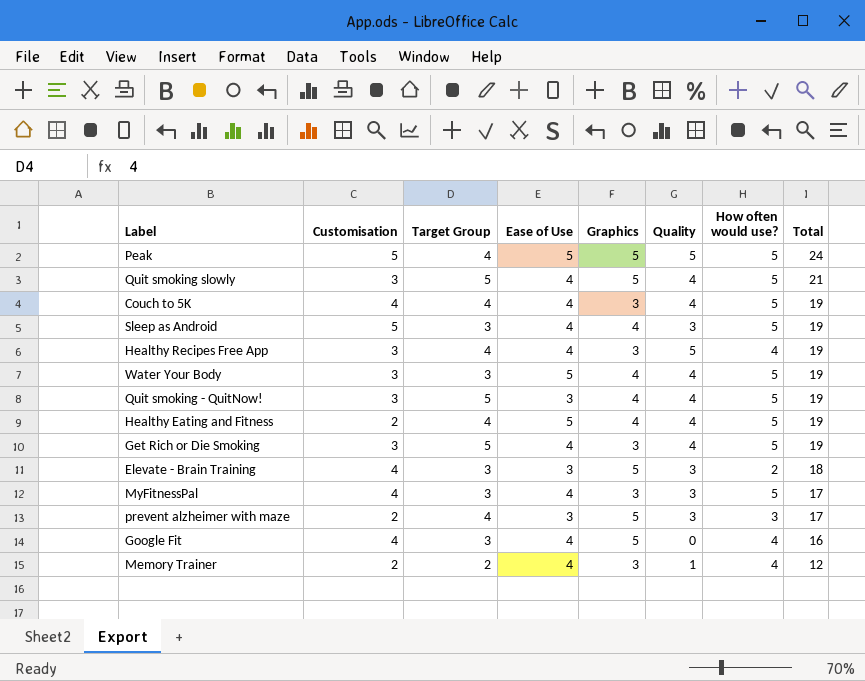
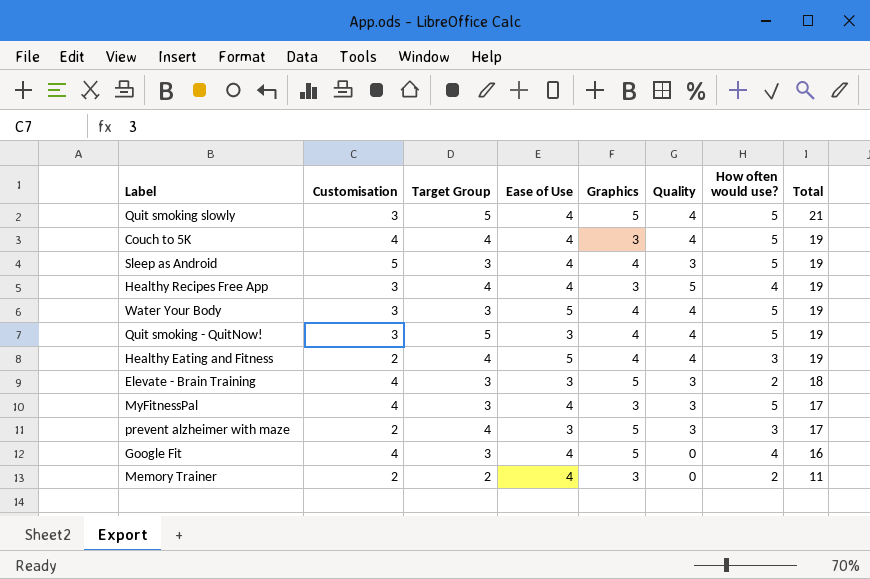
row Peak: 5 | 4 | 5 | 5 | 5 | 5 | 24 -> none
row Get Rich or Die Smoking: 3 | 5 | 4 | 3 | 4 | 5 | 19 -> none
Healthy Eating and Fitness | How often would use?: 5 -> 3
Memory Trainer | Quality: 1 -> 0
Memory Trainer | How often would use?: 4 -> 2
Memory Trainer | Total: 12 -> 11

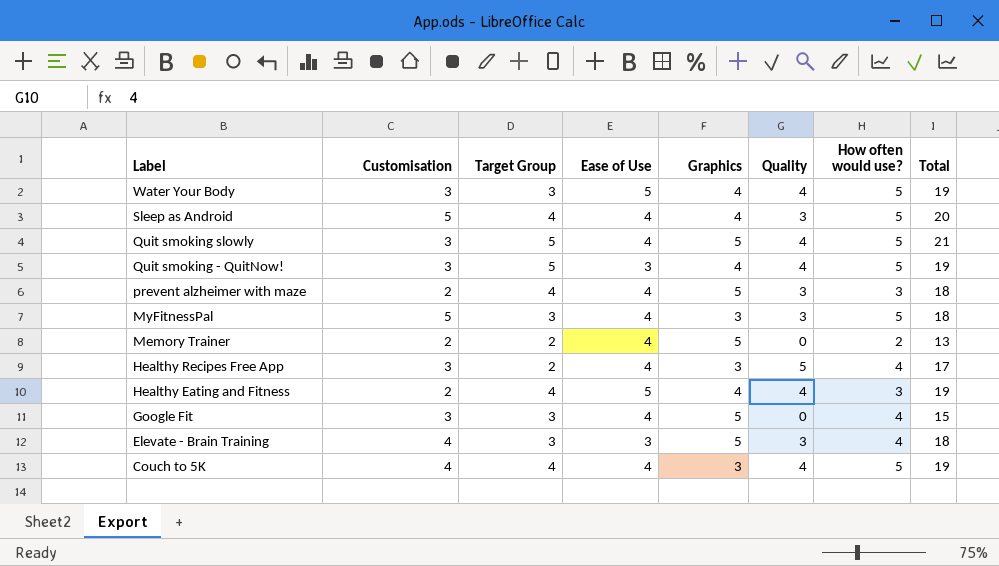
row order: Total descending -> Label descending
Sleep as Android | Target Group: 3 -> 4
Sleep as Android | Total: 19 -> 20
prevent alzheimer with maze | Ease of Use: 3 -> 4
prevent alzheimer with maze | Total: 17 -> 18
MyFitnessPal | Customisation: 4 -> 5
MyFitnessPal | Total: 17 -> 18
Memory Trainer | Graphics: 3 -> 5
Memory Trainer | Total: 11 -> 13
Healthy Recipes Free App | Target Group: 4 -> 2
Healthy Recipes Free App | Total: 19 -> 17
Google Fit | Customisation: 4 -> 3
Google Fit | Total: 16 -> 15
Elevate - Brain Training | How often would use?: 2 -> 4

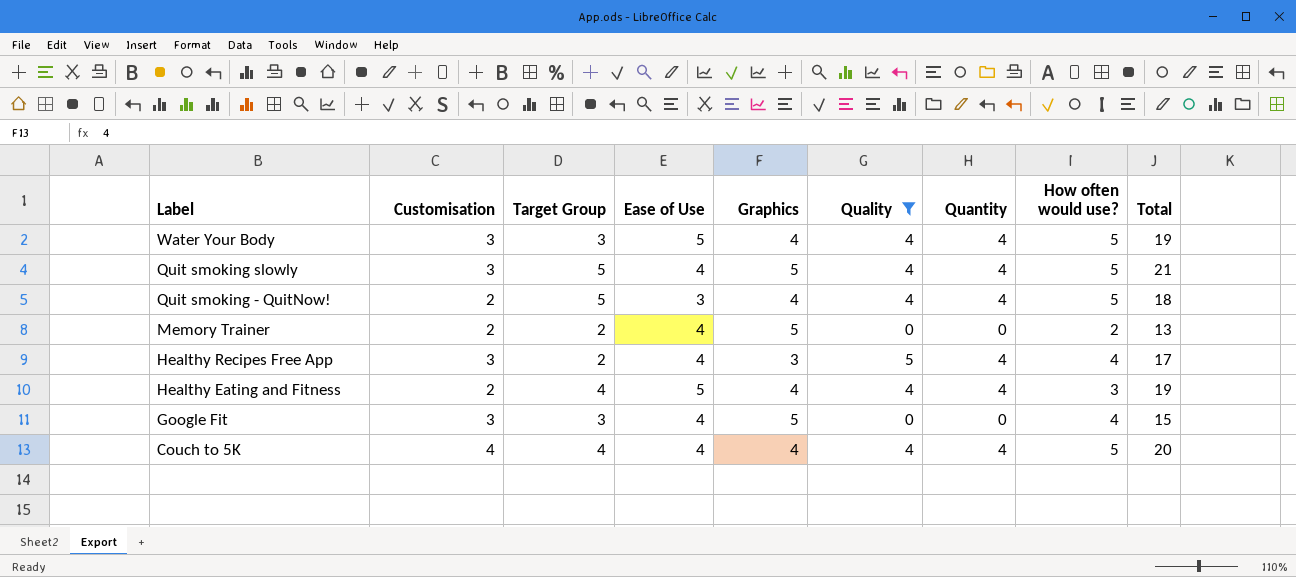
filter: none -> Quality != 3
column Quantity | position: none -> 7
Quit smoking - QuitNow! | Customisation: 3 -> 2
Quit smoking - QuitNow! | Total: 19 -> 18
Couch to 5K | Graphics: 3 -> 4
Couch to 5K | Total: 19 -> 20

